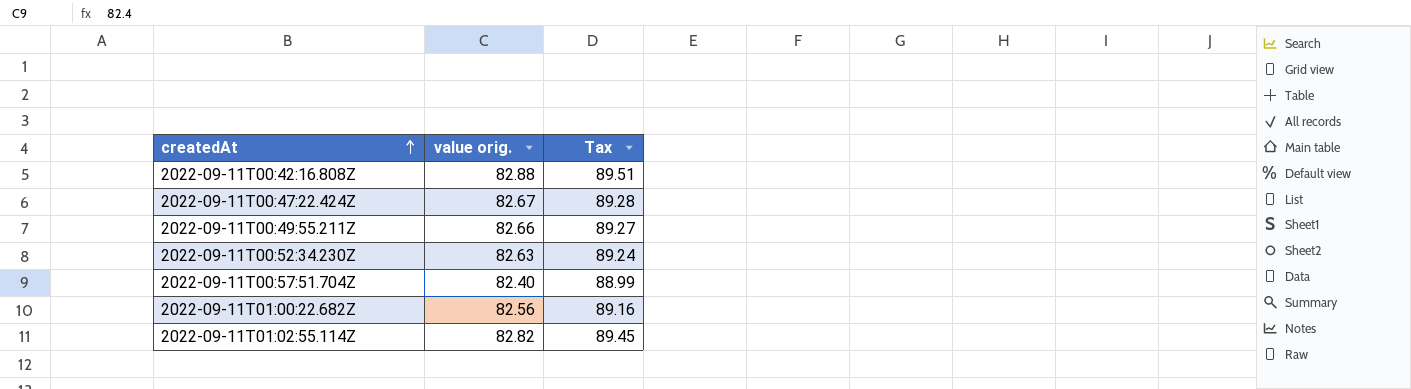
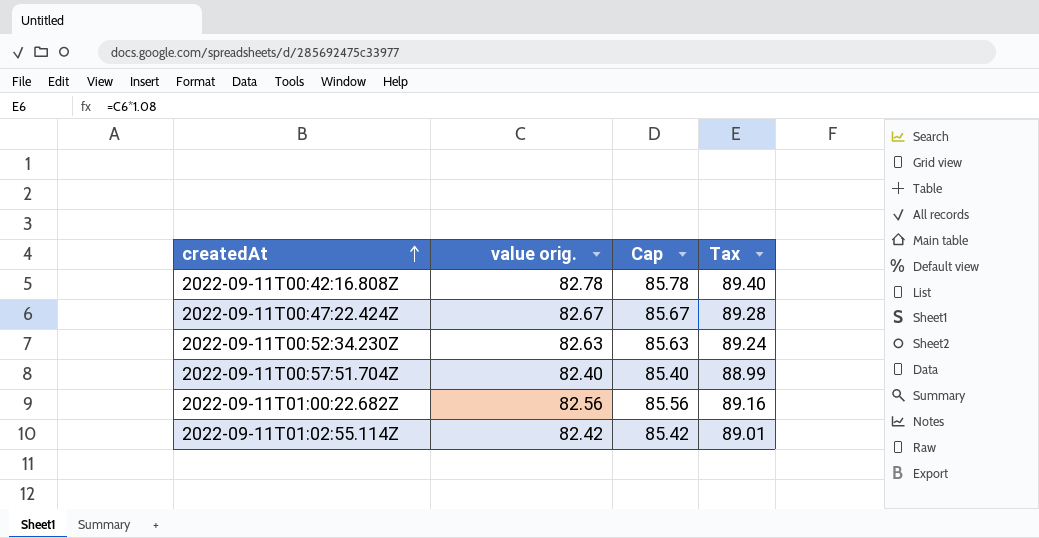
column Cap | formula: none -> [value orig.] + 3
row 2022-09-11T00:49:55.211Z: 82.66 | 89.27 -> none
2022-09-11T00:42:16.808Z | value orig.: 82.88 -> 82.78
2022-09-11T00:42:16.808Z | Tax: 89.51 -> 89.40
2022-09-11T01:02:55.114Z | value orig.: 82.82 -> 82.42
2022-09-11T01:02:55.114Z | Tax: 89.45 -> 89.01

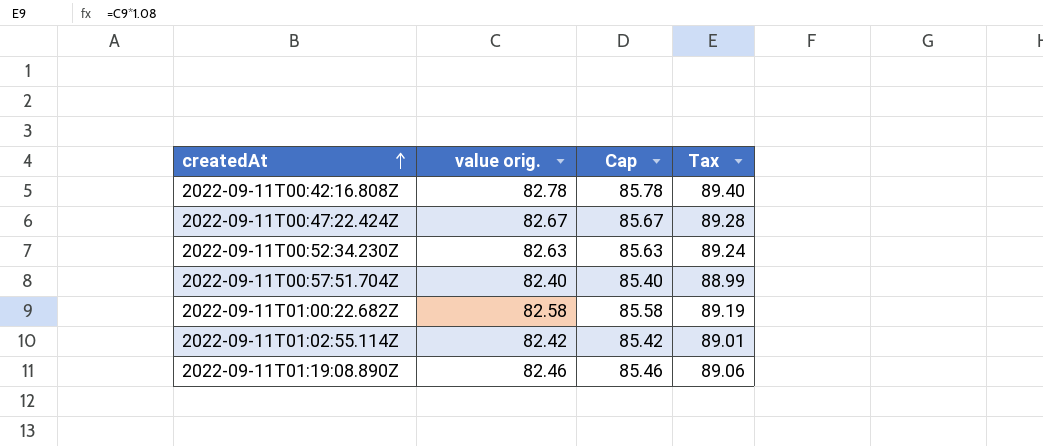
2022-09-11T01:00:22.682Z | value orig.: 82.56 -> 82.58
2022-09-11T01:00:22.682Z | Cap: 85.56 -> 85.58
2022-09-11T01:00:22.682Z | Tax: 89.16 -> 89.19
row 2022-09-11T01:19:08.890Z: none -> 82.46 | 85.46 | 89.06

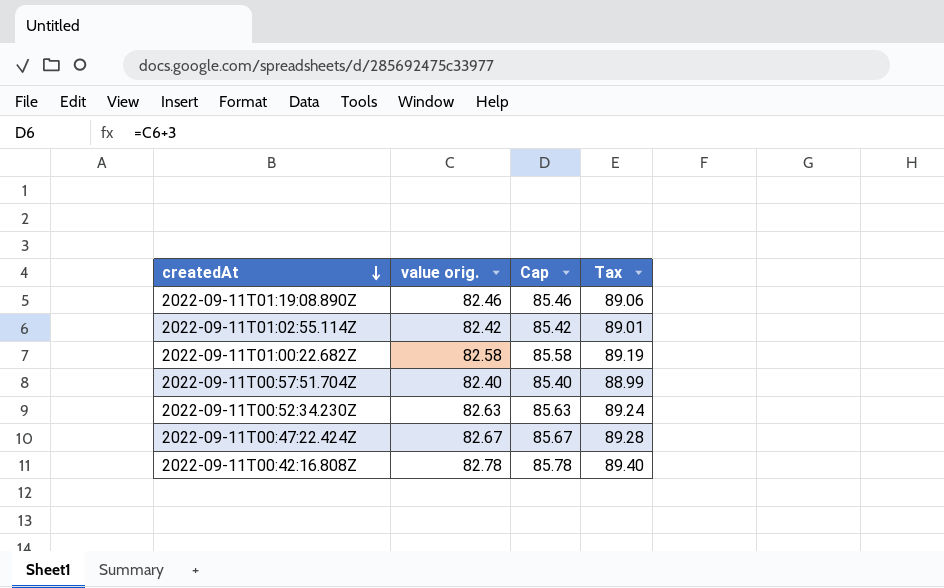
row order: createdAt ascending -> createdAt descending

